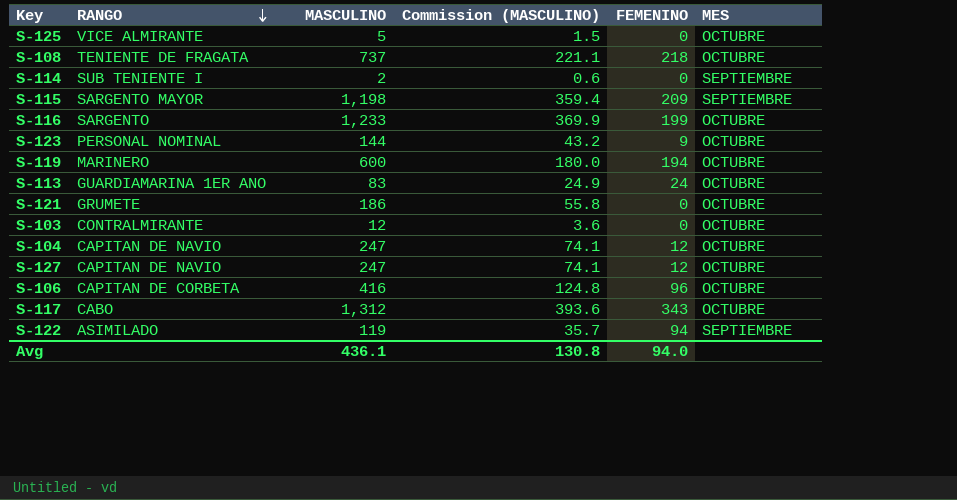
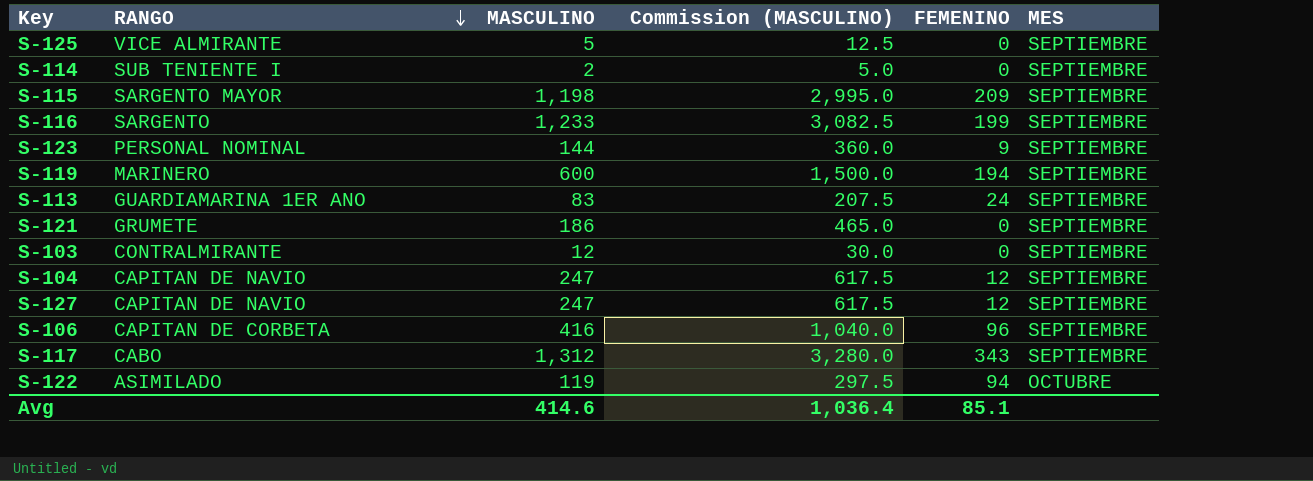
column Commission (MASCULINO) | formula: [MASCULINO] * 0.3 -> [MASCULINO] * 2.5
row S-108: TENIENTE DE FRAGATA | 737 | 221.1 | 218 | OCTUBRE -> none
S-125 | MES: OCTUBRE -> SEPTIEMBRE
S-116 | MES: OCTUBRE -> SEPTIEMBRE
S-123 | MES: OCTUBRE -> SEPTIEMBRE
S-119 | MES: OCTUBRE -> SEPTIEMBRE
S-113 | MES: OCTUBRE -> SEPTIEMBRE
S-121 | MES: OCTUBRE -> SEPTIEMBRE
S-103 | MES: OCTUBRE -> SEPTIEMBRE
S-104 | MES: OCTUBRE -> SEPTIEMBRE
S-127 | MES: OCTUBRE -> SEPTIEMBRE
S-106 | MES: OCTUBRE -> SEPTIEMBRE
S-117 | MES: OCTUBRE -> SEPTIEMBRE
S-122 | MES: SEPTIEMBRE -> OCTUBRE
Avg | MASCULINO: 436.1 -> 414.6
Avg | Commission (MASCULINO): 130.8 -> 1,036.4
Avg | FEMENINO: 94.0 -> 85.1

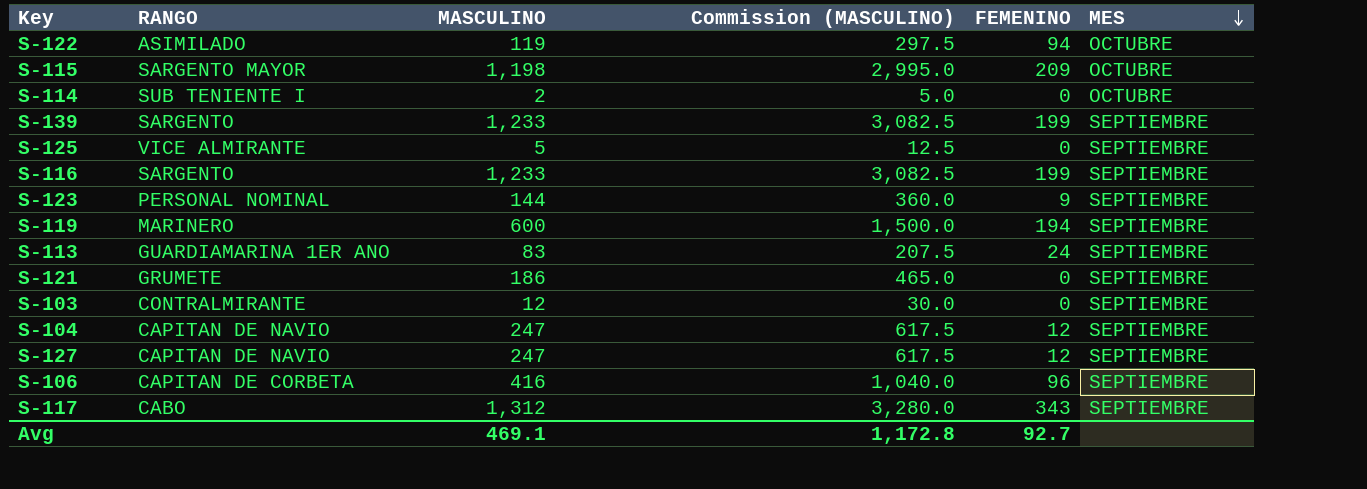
row order: RANGO descending -> MES descending
S-115 | MES: SEPTIEMBRE -> OCTUBRE
S-114 | MES: SEPTIEMBRE -> OCTUBRE
row S-139: none -> SARGENTO | 1,233 | 3,082.5 | 199 | SEPTIEMBRE
Avg | MASCULINO: 414.6 -> 469.1
Avg | Commission (MASCULINO): 1,036.4 -> 1,172.8
Avg | FEMENINO: 85.1 -> 92.7

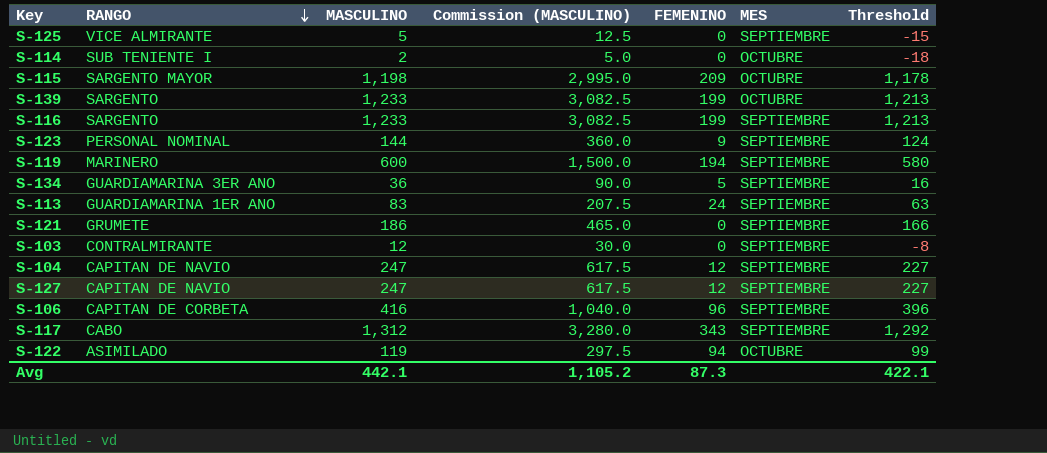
row order: MES descending -> RANGO descending
column Threshold | formula: none -> [MASCULINO] - 20
S-139 | MES: SEPTIEMBRE -> OCTUBRE
row S-134: none -> GUARDIAMARINA 3ER ANO | 36 | 90.0 | 5 | SEPTIEMBRE | 16
Avg | MASCULINO: 469.1 -> 442.1
Avg | Commission (MASCULINO): 1,172.8 -> 1,105.2
Avg | FEMENINO: 92.7 -> 87.3

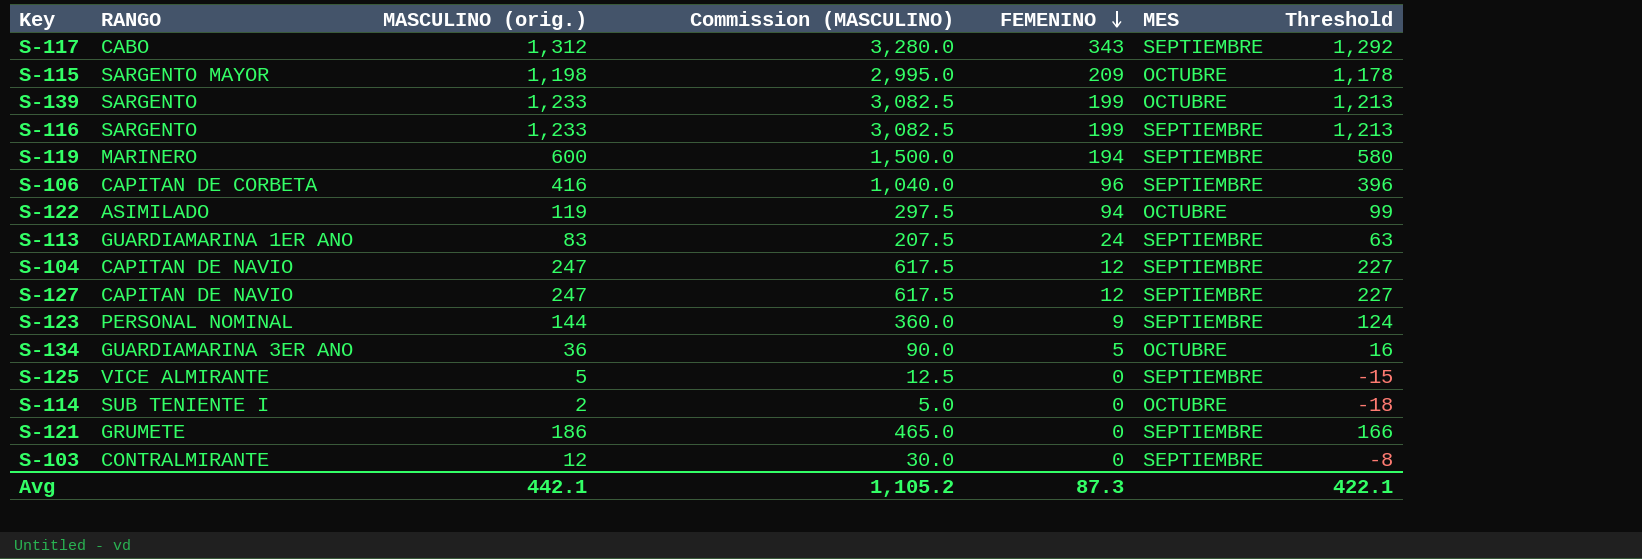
row order: RANGO descending -> FEMENINO descending
column name: MASCULINO -> MASCULINO (orig.)
S-134 | MES: SEPTIEMBRE -> OCTUBRE

